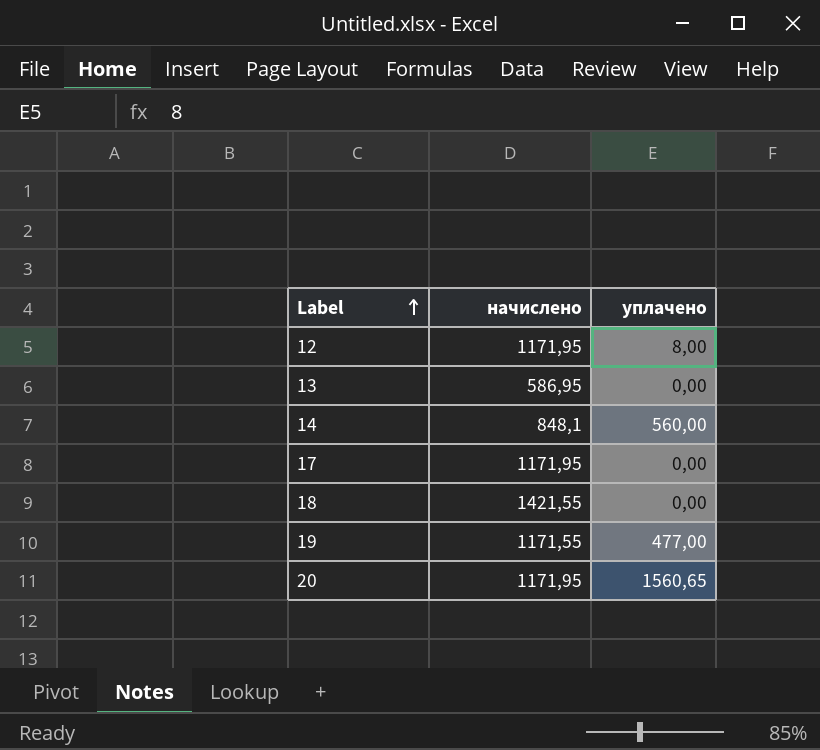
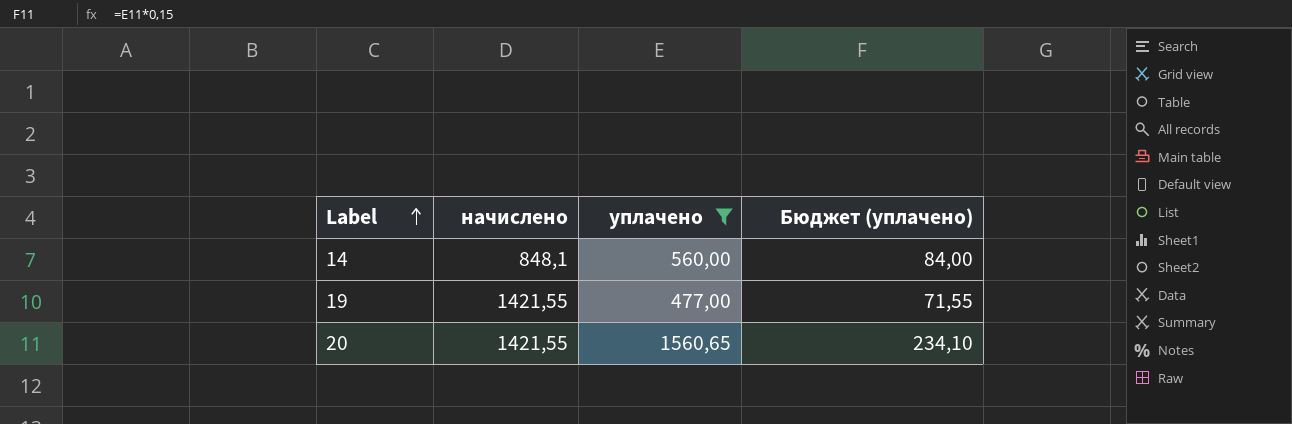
filter: none -> уплачено >= 477,00
column Бюджет (уплачено) | formula: none -> [уплачено] * 0,15
19 | начислено: 1171,55 -> 1421,55
20 | начислено: 1171,95 -> 1421,55

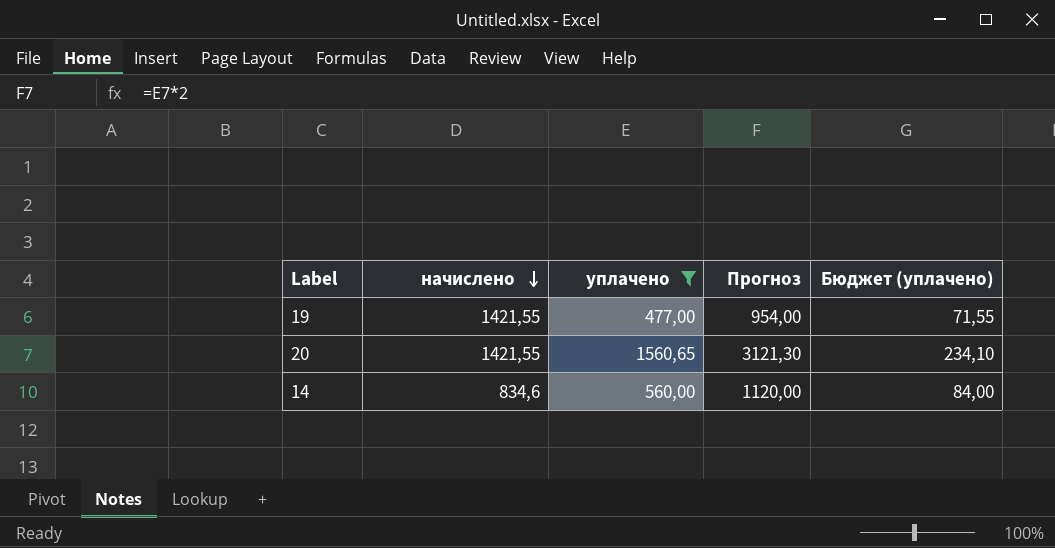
row order: Label ascending -> начислено descending
column Прогноз | formula: none -> [уплачено] * 2
14 | начислено: 848,1 -> 834,6

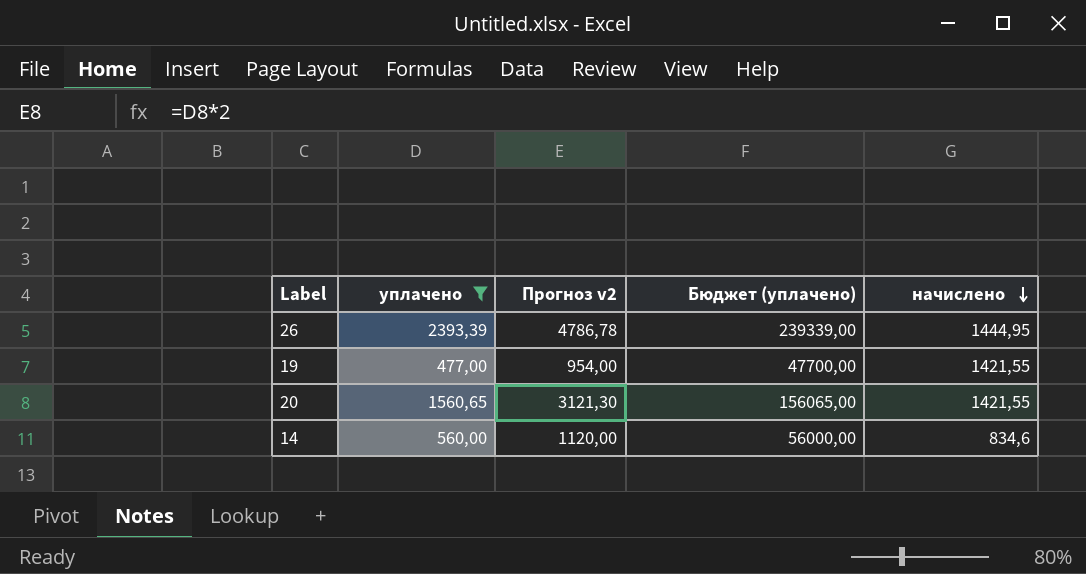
column name: Прогноз -> Прогноз v2
column Бюджет (уплачено) | formula: [уплачено] * 0,15 -> [уплачено] * 100
column начислено | position: 2 -> 5
row 26: none -> 2393,39 | 4786,78 | 239339,00 | 1444,95

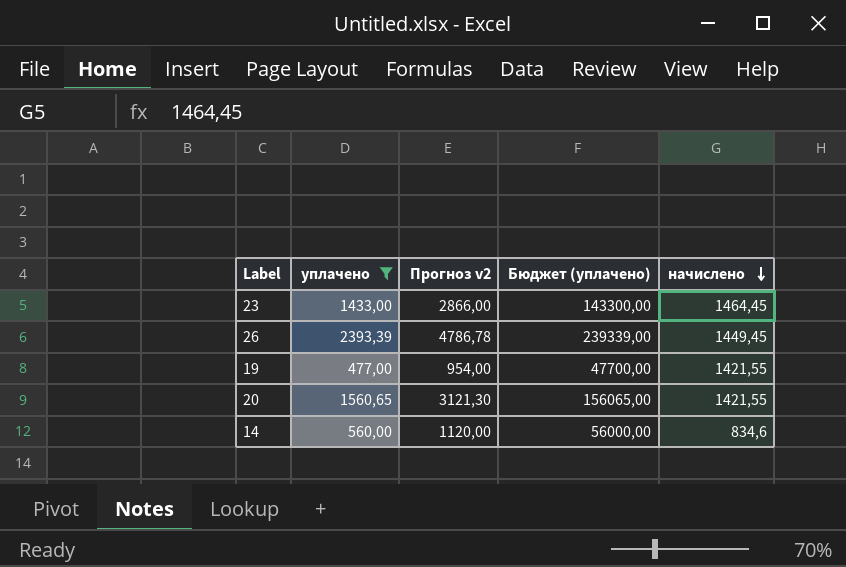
row 23: none -> 1433,00 | 2866,00 | 143300,00 | 1464,45
26 | начислено: 1444,95 -> 1449,45

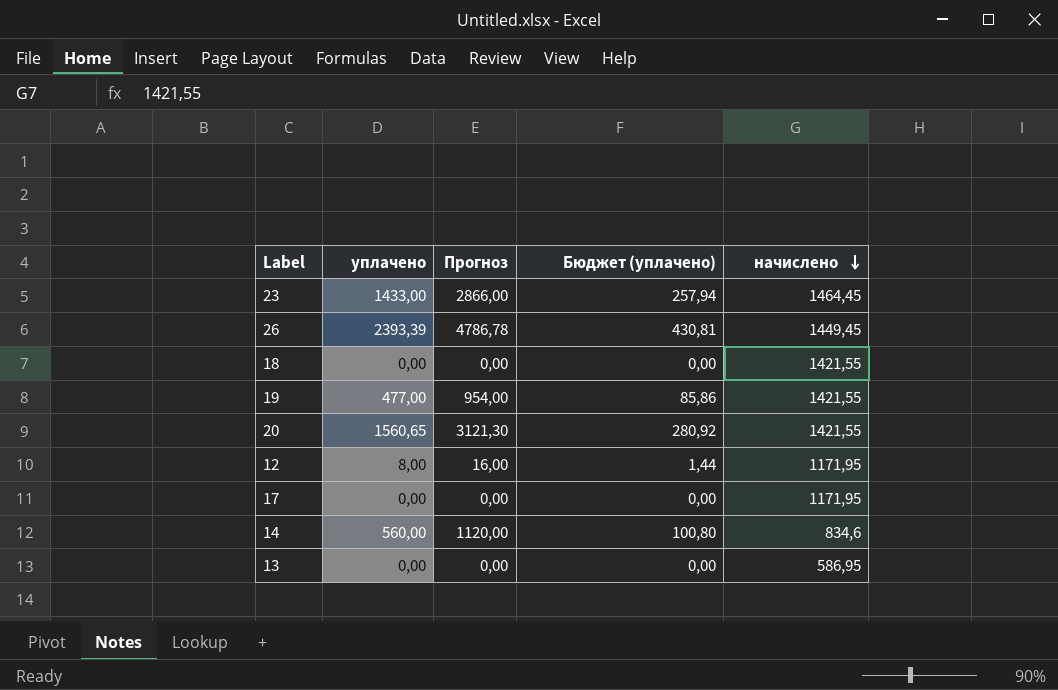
filter: уплачено >= 477,00 -> none
column name: Прогноз v2 -> Прогноз
column Бюджет (уплачено) | formula: [уплачено] * 100 -> [уплачено] * 0,18

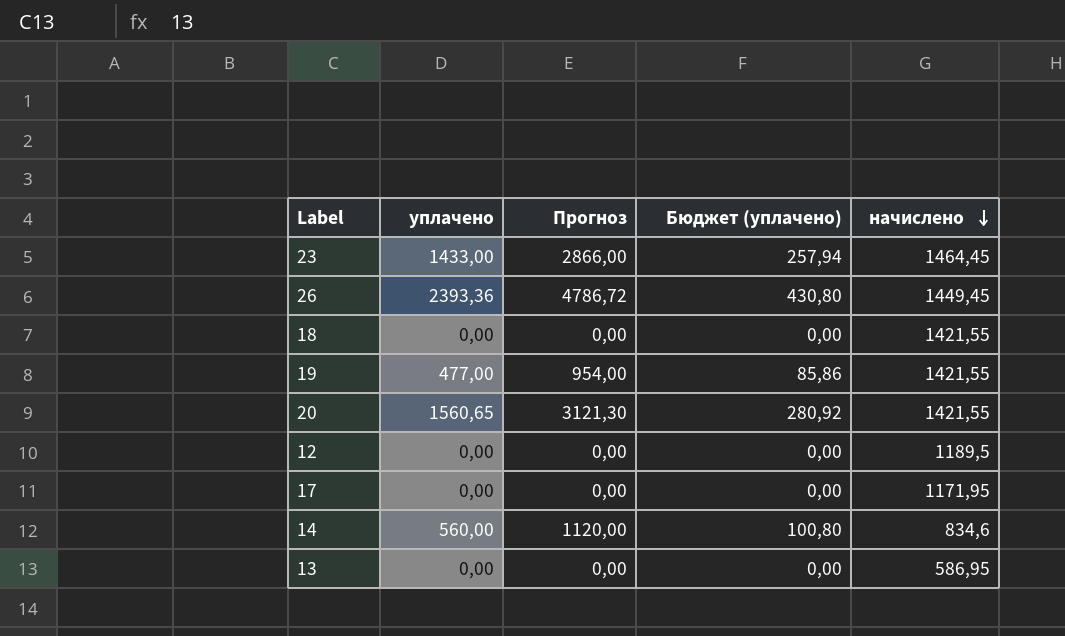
26 | уплачено: 2393,39 -> 2393,36
26 | Прогноз: 4786,78 -> 4786,72
26 | Бюджет (уплачено): 430,81 -> 430,80
12 | уплачено: 8,00 -> 0,00
12 | Прогноз: 16,00 -> 0,00
12 | Бюджет (уплачено): 1,44 -> 0,00
12 | начислено: 1171,95 -> 1189,5

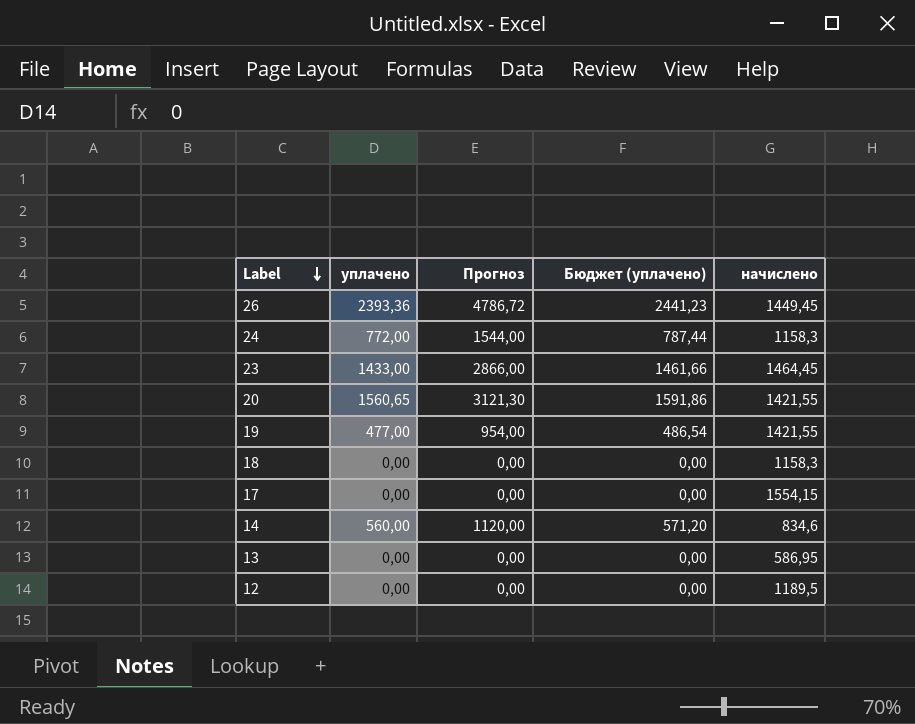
row order: начислено descending -> Label descending
column Бюджет (уплачено) | formula: [уплачено] * 0,18 -> [уплачено] * 1,02
row 24: none -> 772,00 | 1544,00 | 787,44 | 1158,3
18 | начислено: 1421,55 -> 1158,3
17 | начислено: 1171,95 -> 1554,15

